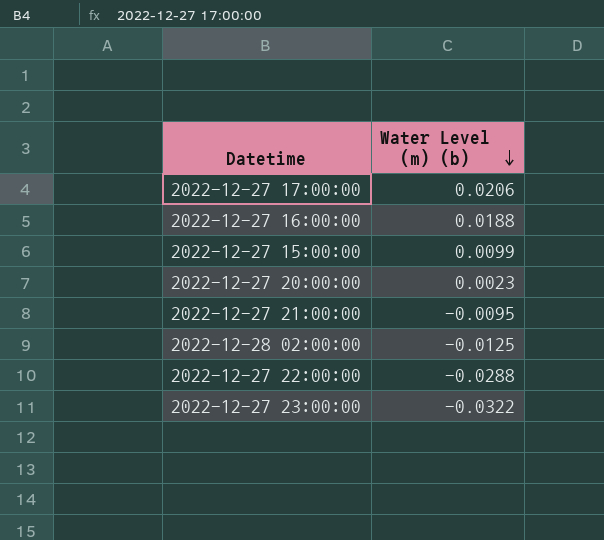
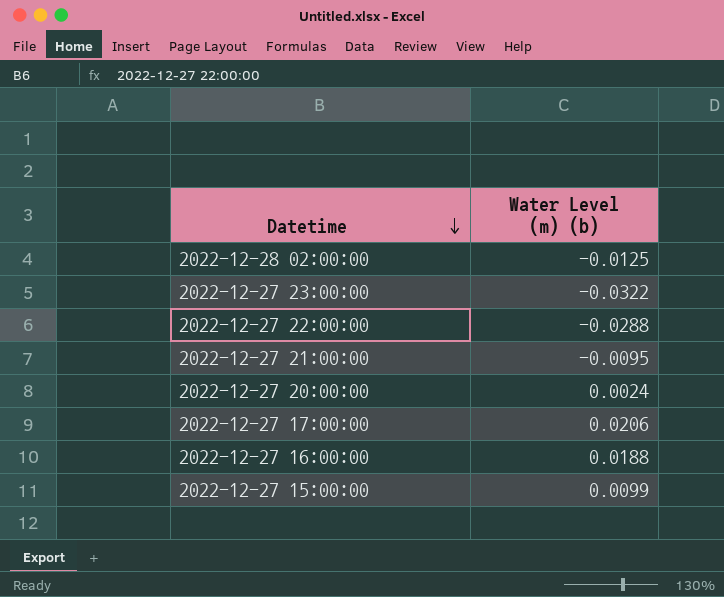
row order: Water Level (m) (b) descending -> Datetime descending
2022-12-27 20:00:00 | Water Level (m) (b): 0.0023 -> 0.0024

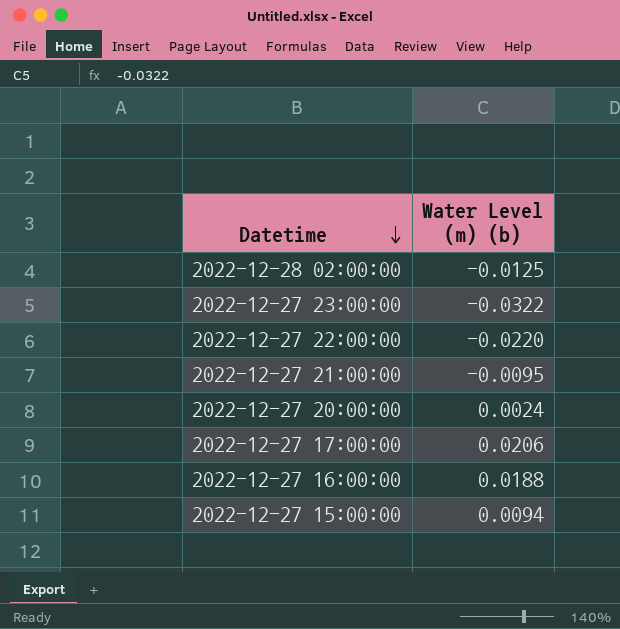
2022-12-27 22:00:00 | Water Level (m) (b): -0.0288 -> -0.0220
2022-12-27 15:00:00 | Water Level (m) (b): 0.0099 -> 0.0094

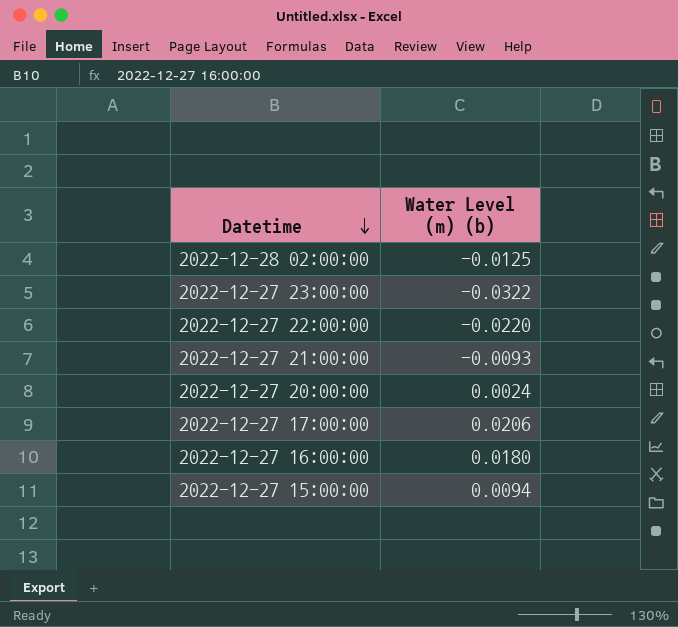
2022-12-27 21:00:00 | Water Level (m) (b): -0.0095 -> -0.0093
2022-12-27 16:00:00 | Water Level (m) (b): 0.0188 -> 0.0180

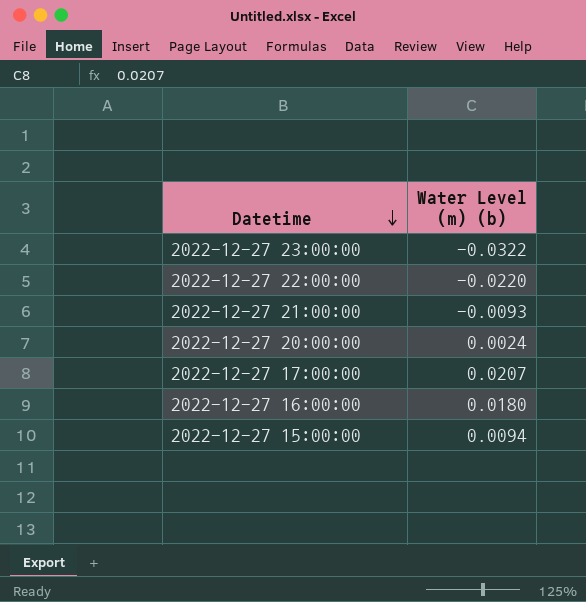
row 2022-12-28 02:00:00: -0.0125 -> none
2022-12-27 17:00:00 | Water Level (m) (b): 0.0206 -> 0.0207

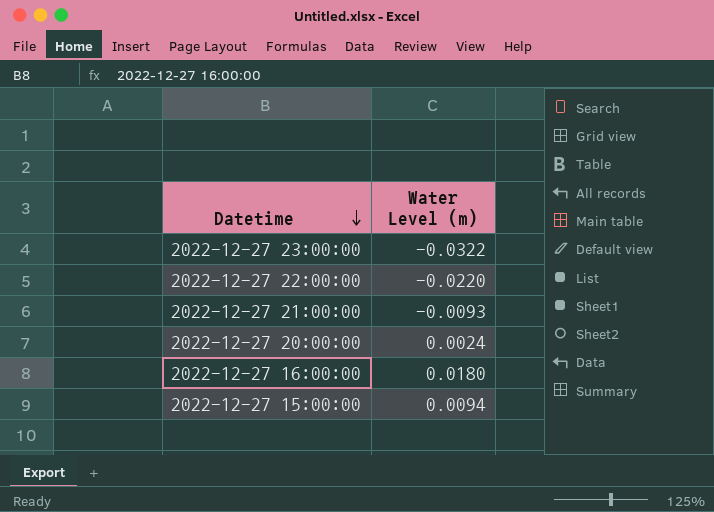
column name: Water Level (m) (b) -> Water Level (m)
row 2022-12-27 17:00:00: 0.0207 -> none

